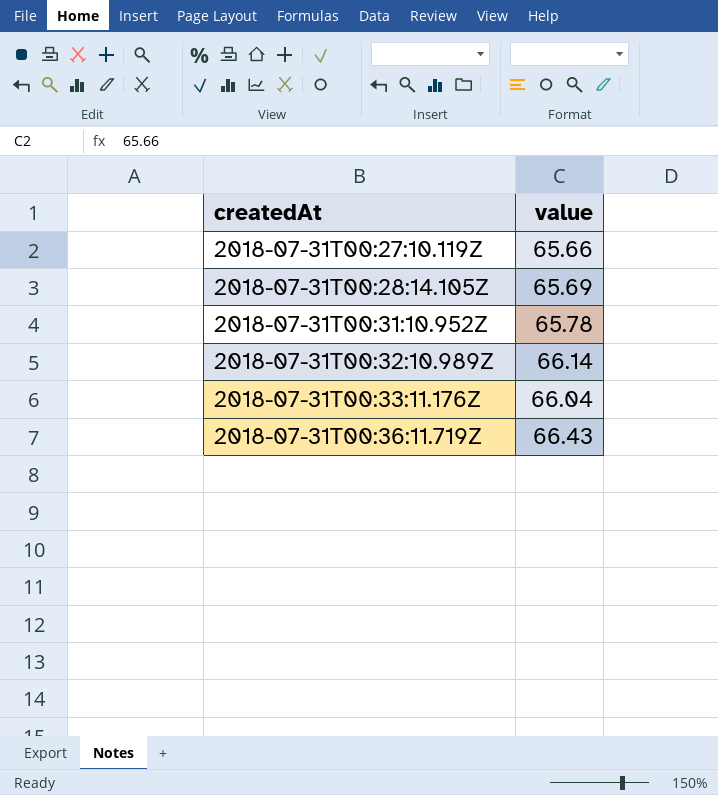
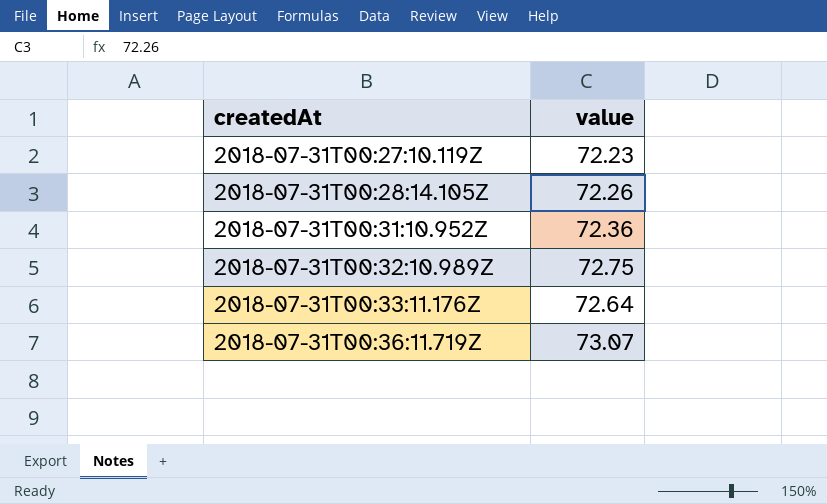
2018-07-31T00:27:10.119Z | value: 65.66 -> 72.23
2018-07-31T00:28:14.105Z | value: 65.69 -> 72.26
2018-07-31T00:31:10.952Z | value: 65.78 -> 72.36
2018-07-31T00:32:10.989Z | value: 66.14 -> 72.75
2018-07-31T00:33:11.176Z | value: 66.04 -> 72.64
2018-07-31T00:36:11.719Z | value: 66.43 -> 73.07

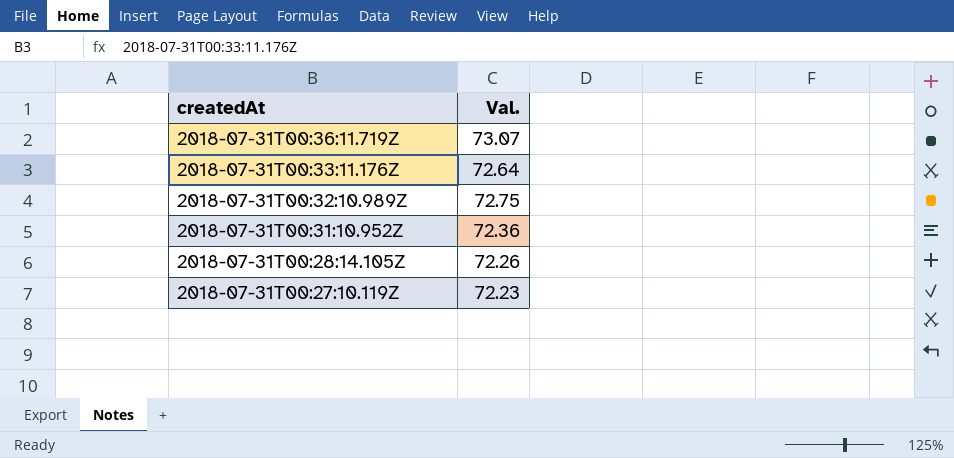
row order: createdAt ascending -> createdAt descending
column name: value -> Val.

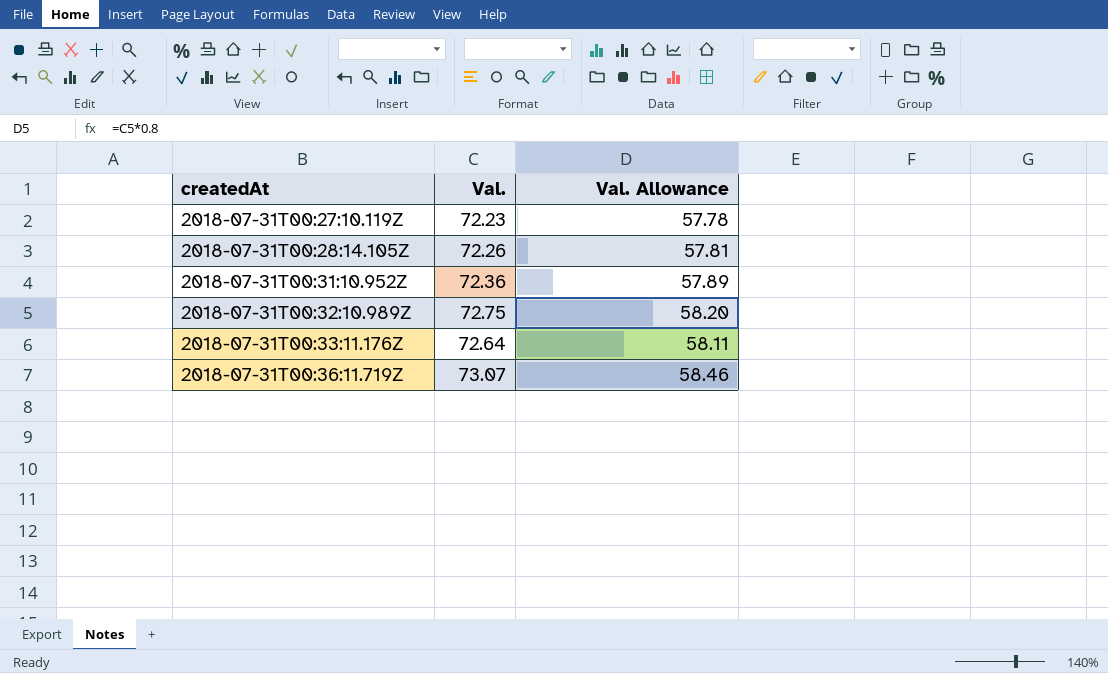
row order: createdAt descending -> createdAt ascending
column Val. Allowance | formula: none -> [Val.] * 0.8

